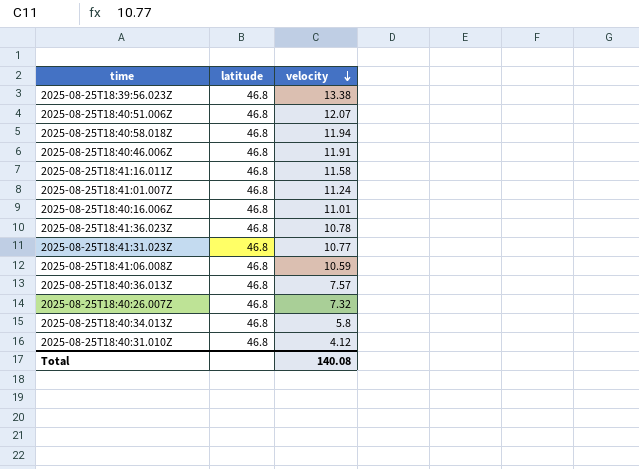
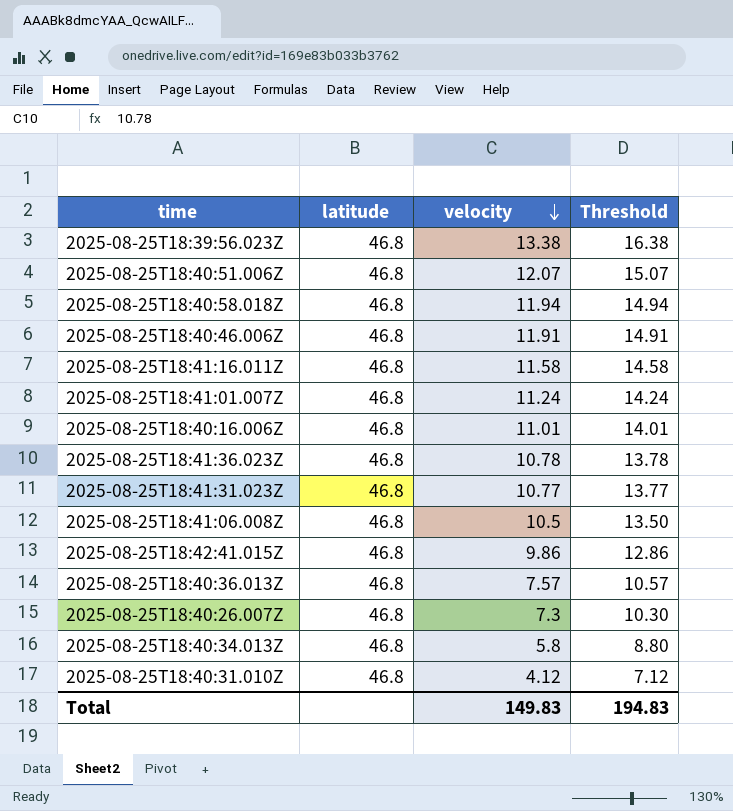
column Threshold | formula: none -> [velocity] + 3
2025-08-25T18:41:06.008Z | velocity: 10.59 -> 10.5
row 2025-08-25T18:42:41.015Z: none -> 46.8 | 9.86 | 12.86
2025-08-25T18:40:26.007Z | velocity: 7.32 -> 7.3
Total | velocity: 140.08 -> 149.83

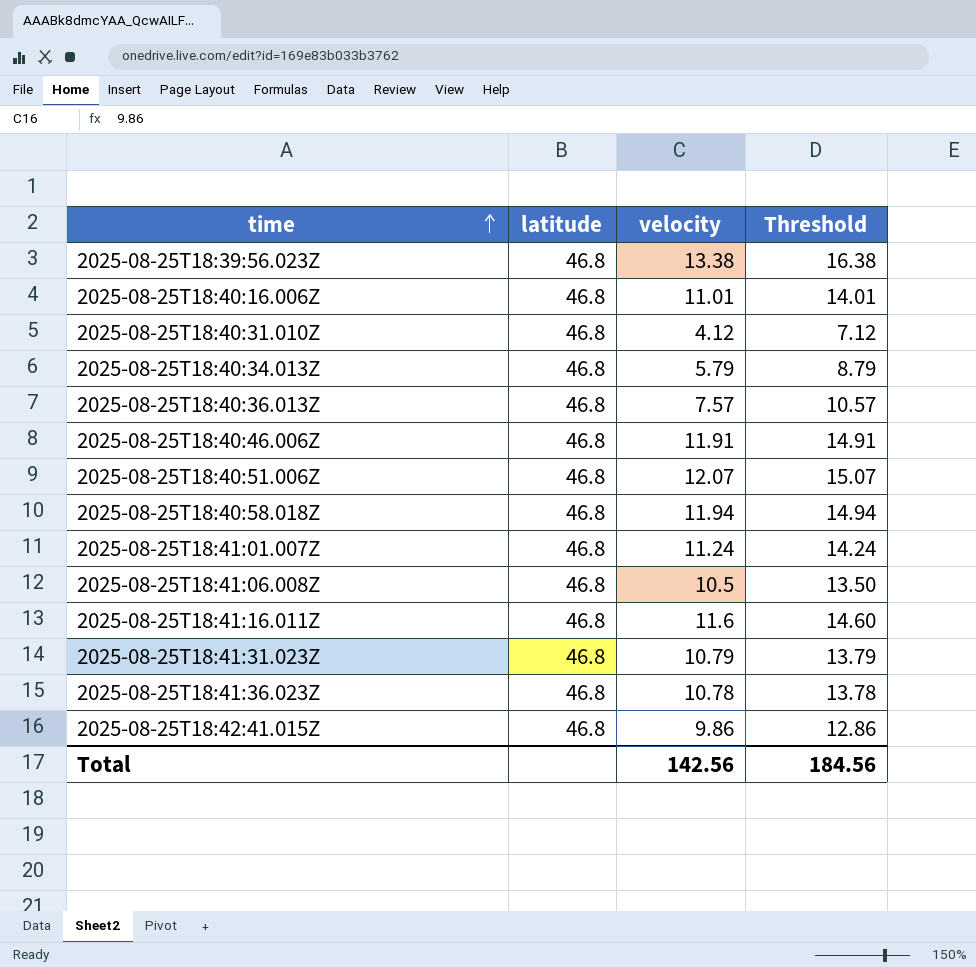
row order: velocity descending -> time ascending
row 2025-08-25T18:40:26.007Z: 46.8 | 7.3 | 10.30 -> none
2025-08-25T18:40:34.013Z | velocity: 5.8 -> 5.79
2025-08-25T18:40:34.013Z | Threshold: 8.80 -> 8.79
2025-08-25T18:41:16.011Z | velocity: 11.58 -> 11.6
2025-08-25T18:41:16.011Z | Threshold: 14.58 -> 14.60
2025-08-25T18:41:31.023Z | velocity: 10.77 -> 10.79
2025-08-25T18:41:31.023Z | Threshold: 13.77 -> 13.79
Total | velocity: 149.83 -> 142.56
Total | Threshold: 194.83 -> 184.56

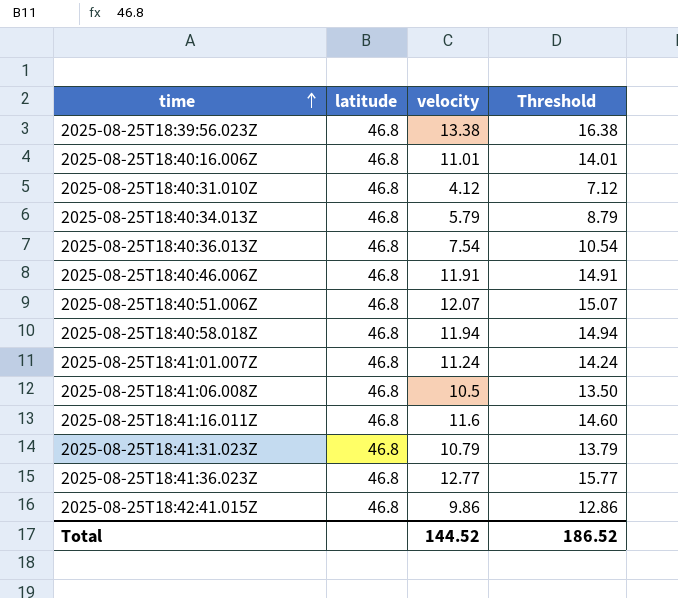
2025-08-25T18:40:36.013Z | velocity: 7.57 -> 7.54
2025-08-25T18:40:36.013Z | Threshold: 10.57 -> 10.54
2025-08-25T18:41:36.023Z | velocity: 10.78 -> 12.77
2025-08-25T18:41:36.023Z | Threshold: 13.78 -> 15.77
Total | velocity: 142.56 -> 144.52
Total | Threshold: 184.56 -> 186.52

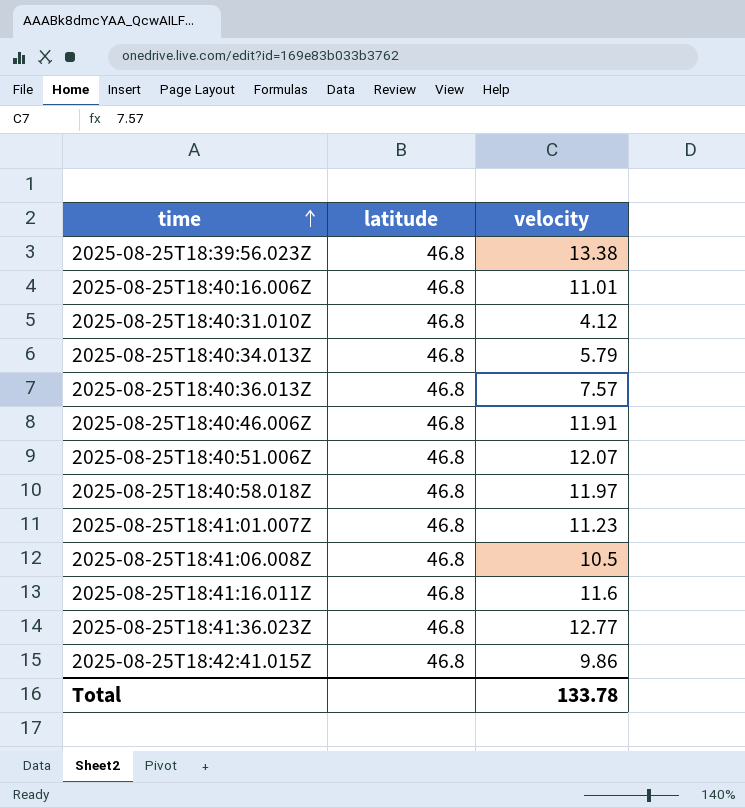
column Threshold | formula: [velocity] + 3 -> none
row 2025-08-25T18:41:31.023Z: 46.8 | 10.79 | 13.79 -> none
2025-08-25T18:40:36.013Z | velocity: 7.54 -> 7.57
2025-08-25T18:40:58.018Z | velocity: 11.94 -> 11.97
2025-08-25T18:41:01.007Z | velocity: 11.24 -> 11.23
Total | velocity: 144.52 -> 133.78

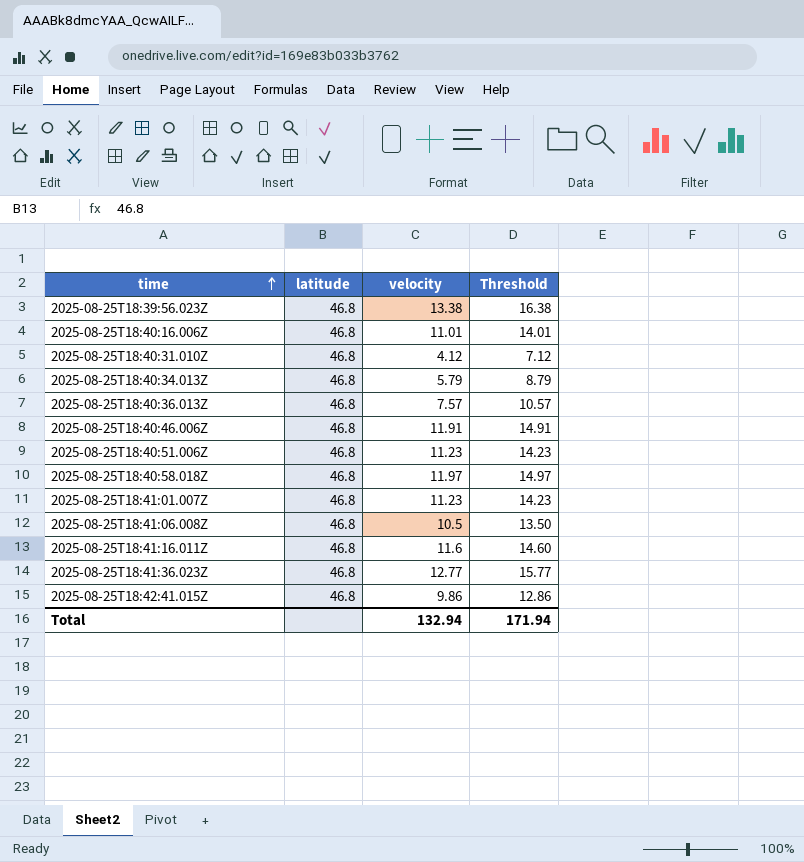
column Threshold | formula: none -> [velocity] + 3
2025-08-25T18:40:51.006Z | velocity: 12.07 -> 11.23
Total | velocity: 133.78 -> 132.94

